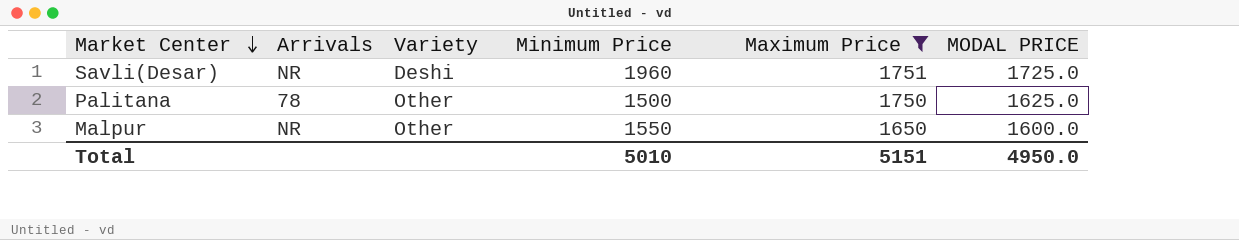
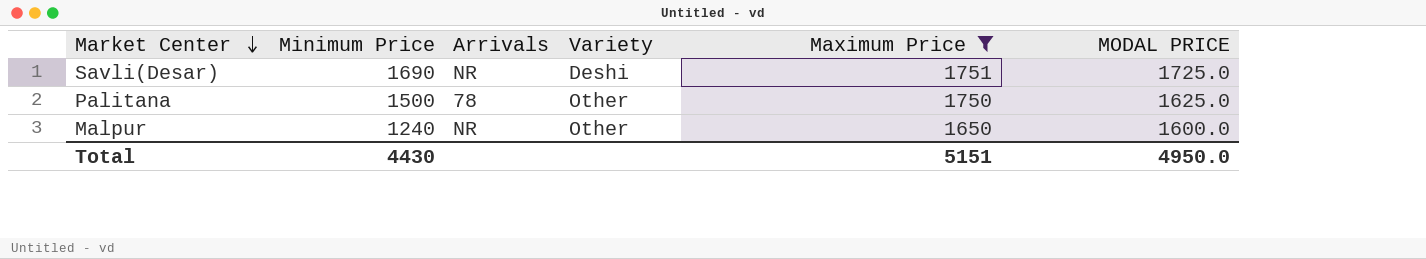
column Minimum Price | position: 4 -> 2
Savli(Desar) | Minimum Price: 1960 -> 1690
Malpur | Minimum Price: 1550 -> 1240
Total | Minimum Price: 5010 -> 4430

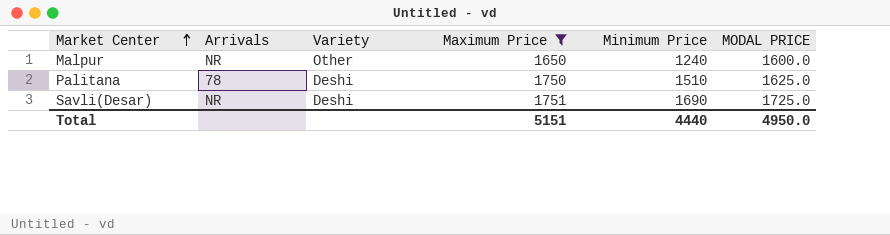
row order: Market Center descending -> Market Center ascending
column Minimum Price | position: 2 -> 5
Palitana | Variety: Other -> Deshi
Palitana | Minimum Price: 1500 -> 1510
Total | Minimum Price: 4430 -> 4440

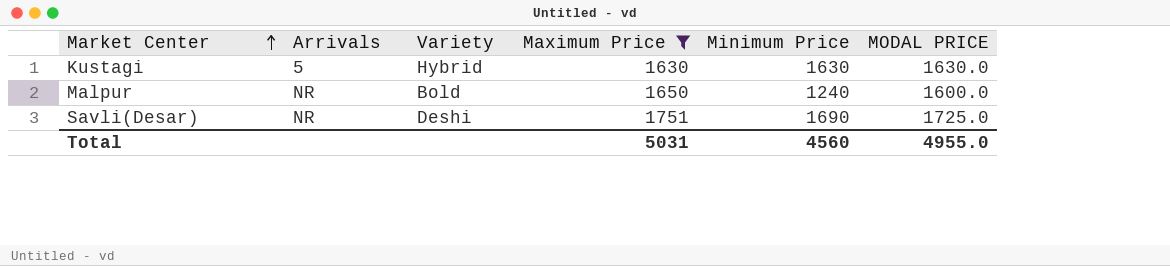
row Palitana: 78 | Deshi | 1750 | 1510 | 1625.0 -> none
row Kustagi: none -> 5 | Hybrid | 1630 | 1630 | 1630.0
Malpur | Variety: Other -> Bold
Total | Maximum Price: 5151 -> 5031
Total | Minimum Price: 4440 -> 4560
Total | MODAL PRICE: 4950.0 -> 4955.0

